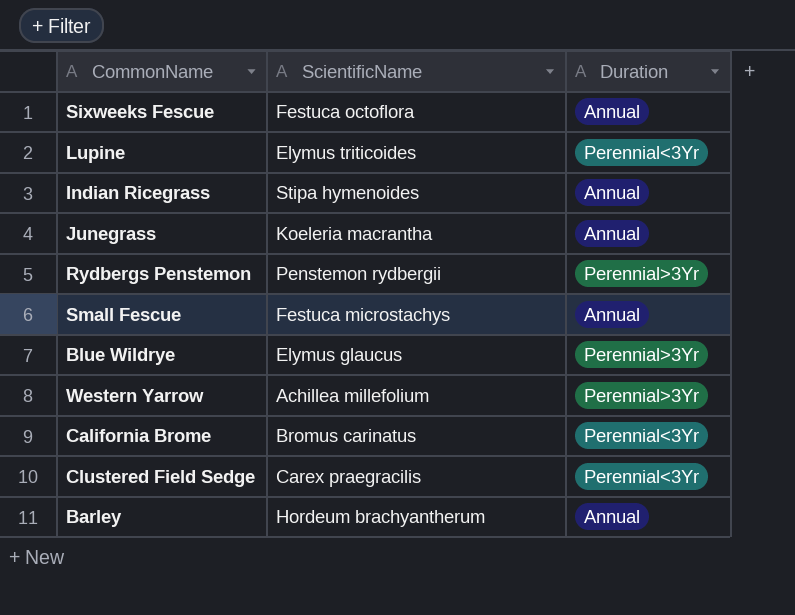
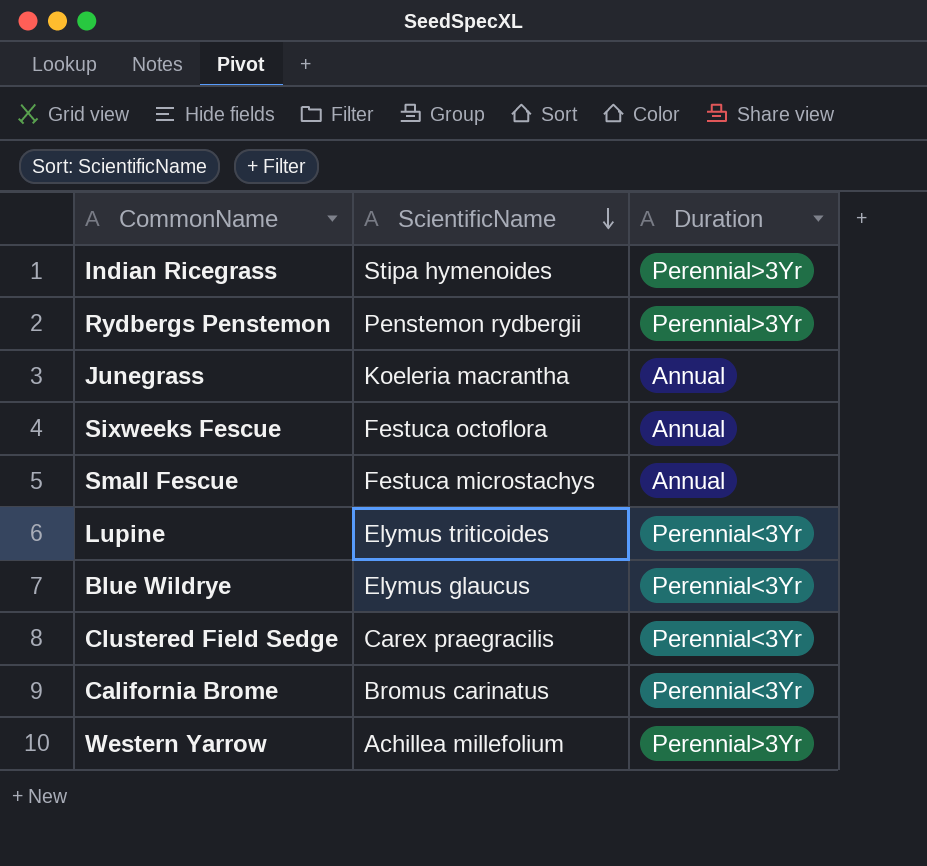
row order: none -> ScientificName descending
row Barley: Hordeum brachyantherum | Annual -> none
Indian Ricegrass | Duration: Annual -> Perennial>3Yr
Blue Wildrye | Duration: Perennial>3Yr -> Perennial<3Yr

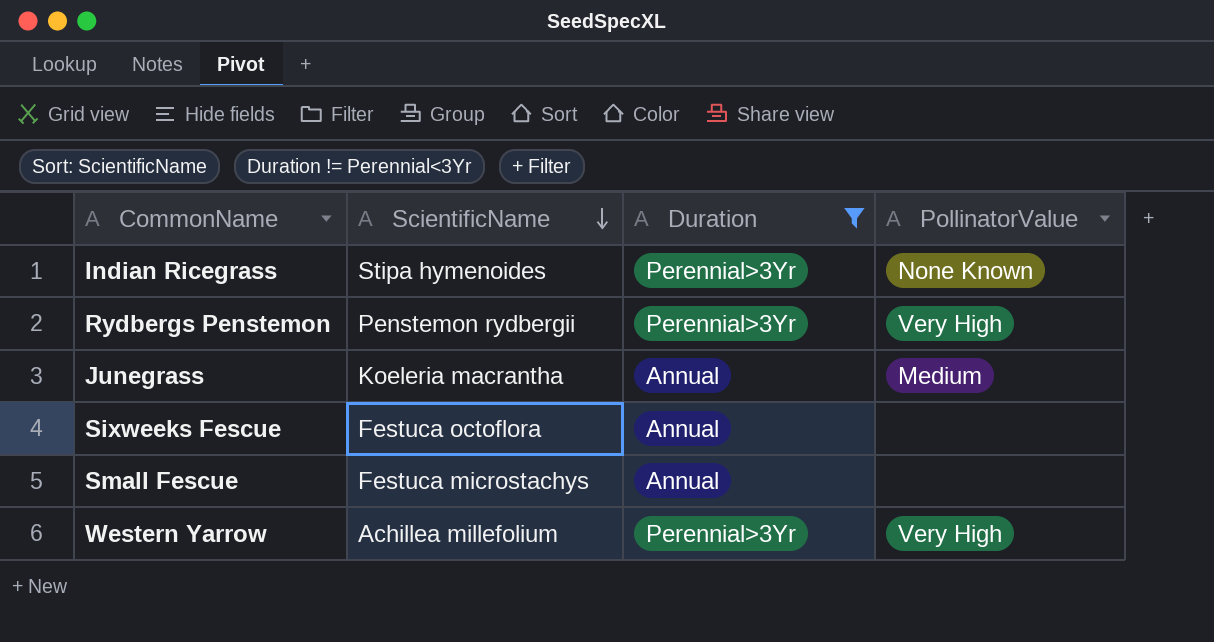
filter: none -> Duration != Perennial<3Yr
column PollinatorValue | position: none -> 4

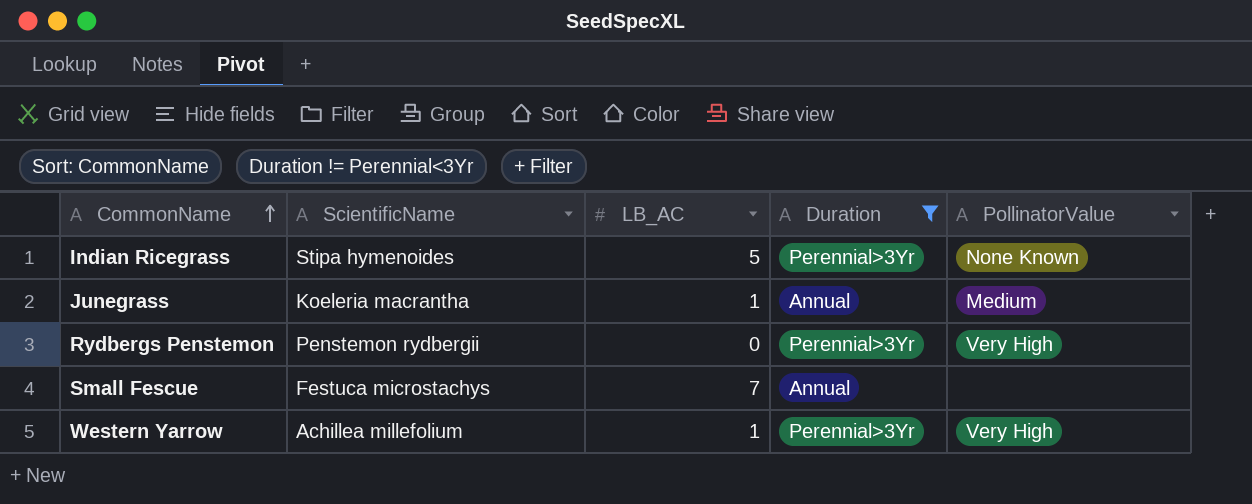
row order: ScientificName descending -> CommonName ascending
column LB_AC | position: none -> 3
row Sixweeks Fescue: Festuca octoflora | Annual | none -> none

